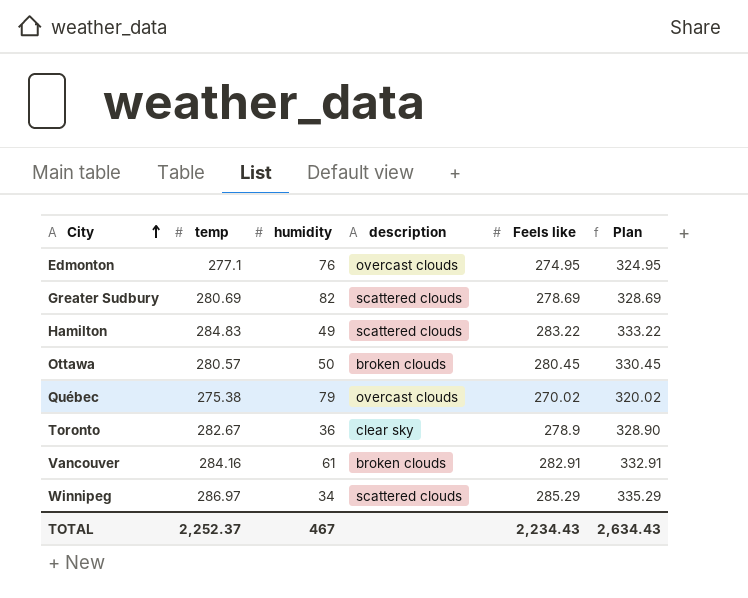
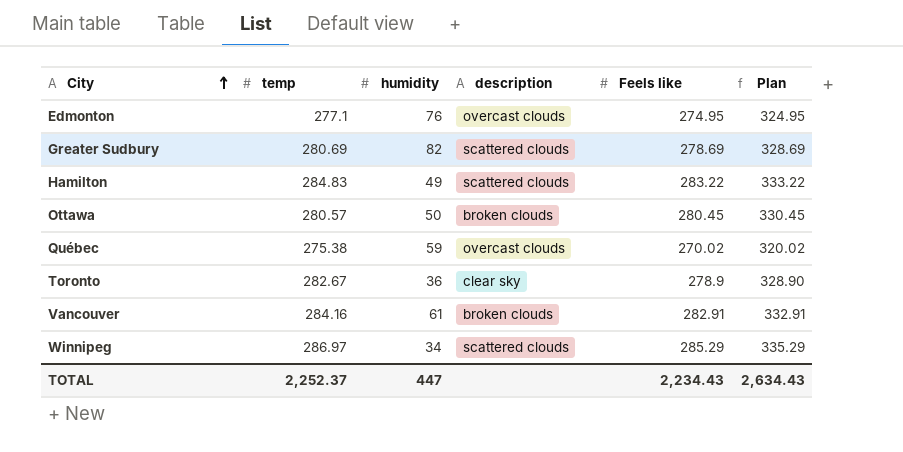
Québec | humidity: 79 -> 59
TOTAL | humidity: 467 -> 447

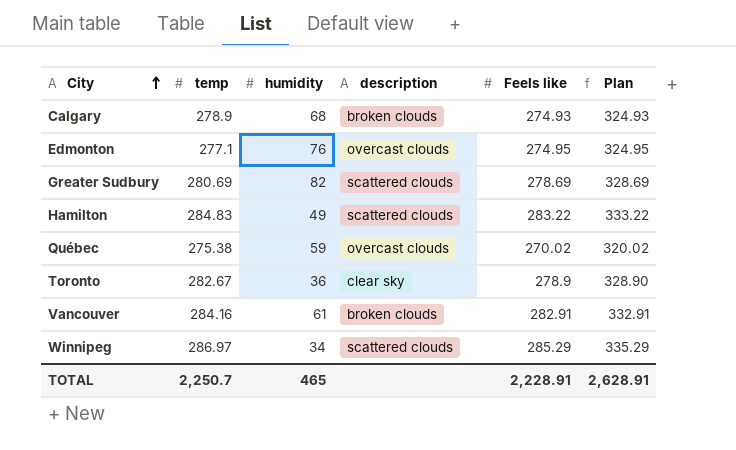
row Ottawa: 280.57 | 50 | broken clouds | 280.45 | 330.45 -> none
row Calgary: none -> 278.9 | 68 | broken clouds | 274.93 | 324.93
TOTAL | temp: 2,252.37 -> 2,250.7
TOTAL | humidity: 447 -> 465
TOTAL | Feels like: 2,234.43 -> 2,228.91
TOTAL | Plan: 2,634.43 -> 2,628.91

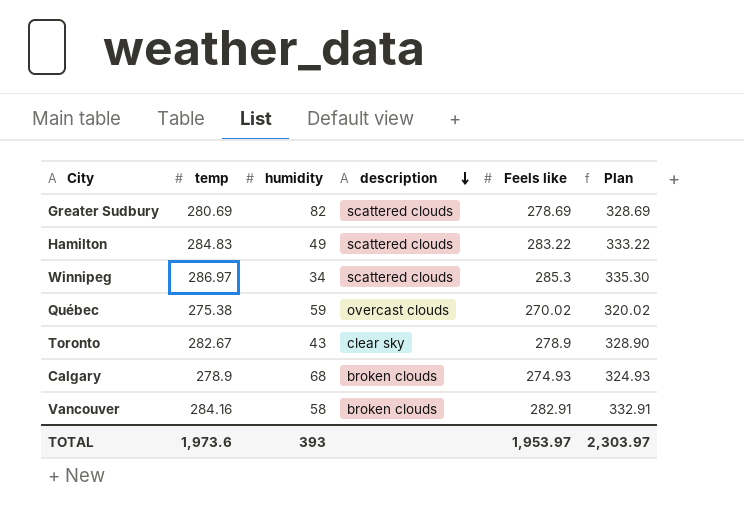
row order: City ascending -> description descending
row Edmonton: 277.1 | 76 | overcast clouds | 274.95 | 324.95 -> none
Winnipeg | Feels like: 285.29 -> 285.3
Winnipeg | Plan: 335.29 -> 335.30
Toronto | humidity: 36 -> 43
Vancouver | humidity: 61 -> 58
TOTAL | temp: 2,250.7 -> 1,973.6
TOTAL | humidity: 465 -> 393
TOTAL | Feels like: 2,228.91 -> 1,953.97
TOTAL | Plan: 2,628.91 -> 2,303.97

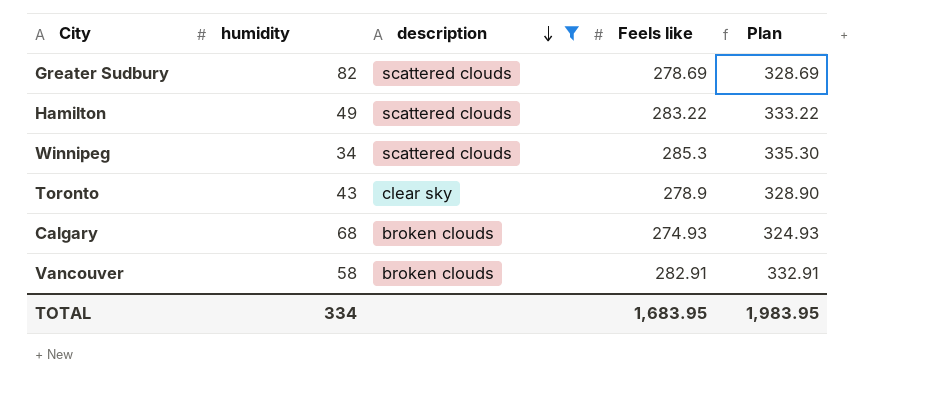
filter: none -> description != overcast clouds
column temp | position: 2 -> none
TOTAL | humidity: 393 -> 334
TOTAL | Feels like: 1,953.97 -> 1,683.95
TOTAL | Plan: 2,303.97 -> 1,983.95

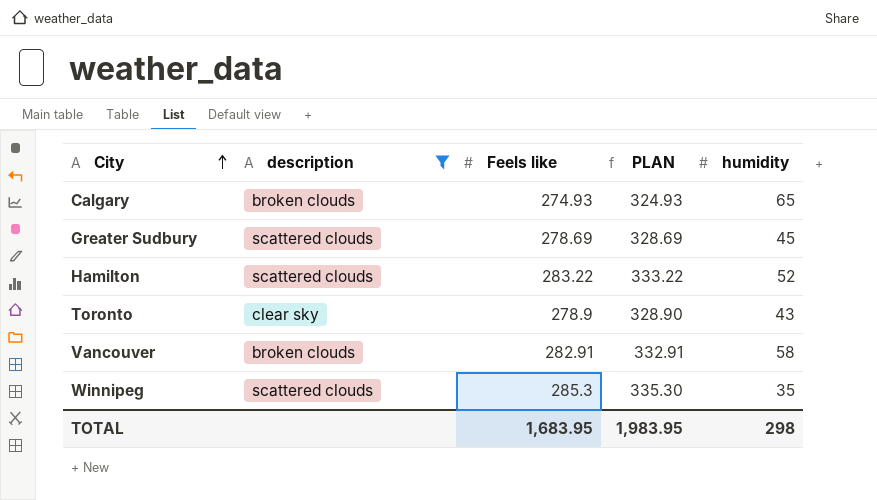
row order: description descending -> City ascending
column name: Plan -> PLAN
column humidity | position: 2 -> 5
Calgary | humidity: 68 -> 65
Greater Sudbury | humidity: 82 -> 45
Hamilton | humidity: 49 -> 52
Winnipeg | humidity: 34 -> 35
TOTAL | humidity: 334 -> 298

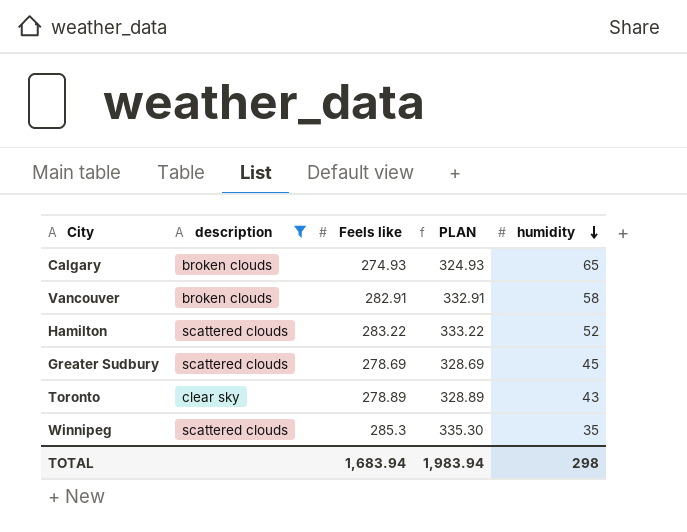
row order: City ascending -> humidity descending
Toronto | Feels like: 278.9 -> 278.89
Toronto | PLAN: 328.90 -> 328.89
TOTAL | Feels like: 1,683.95 -> 1,683.94
TOTAL | PLAN: 1,983.95 -> 1,983.94

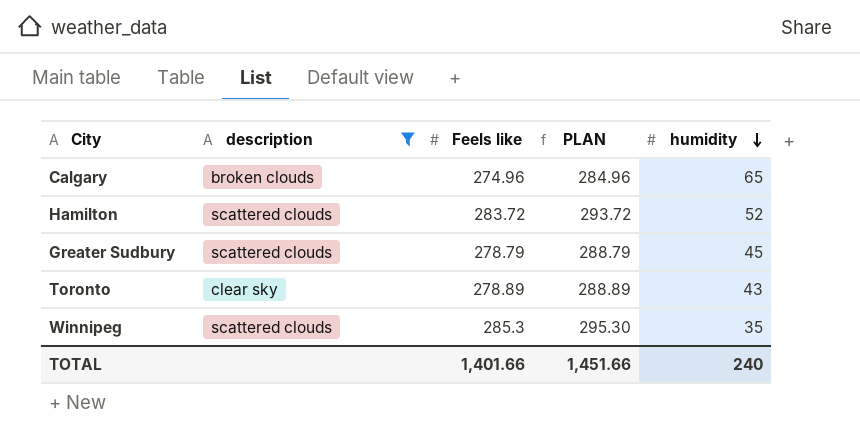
column PLAN | formula: [Feels like] + 50 -> [Feels like] + 10
row Vancouver: broken clouds | 282.91 | 332.91 | 58 -> none
Calgary | Feels like: 274.93 -> 274.96
Hamilton | Feels like: 283.22 -> 283.72
Greater Sudbury | Feels like: 278.69 -> 278.79
TOTAL | Feels like: 1,683.94 -> 1,401.66
TOTAL | PLAN: 1,983.94 -> 1,451.66
TOTAL | humidity: 298 -> 240

